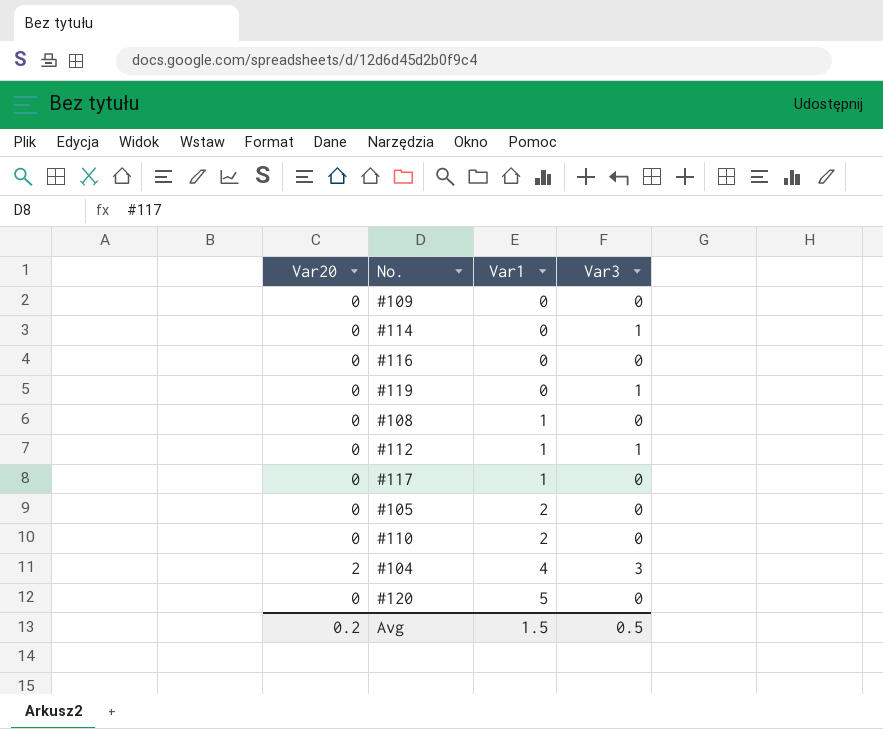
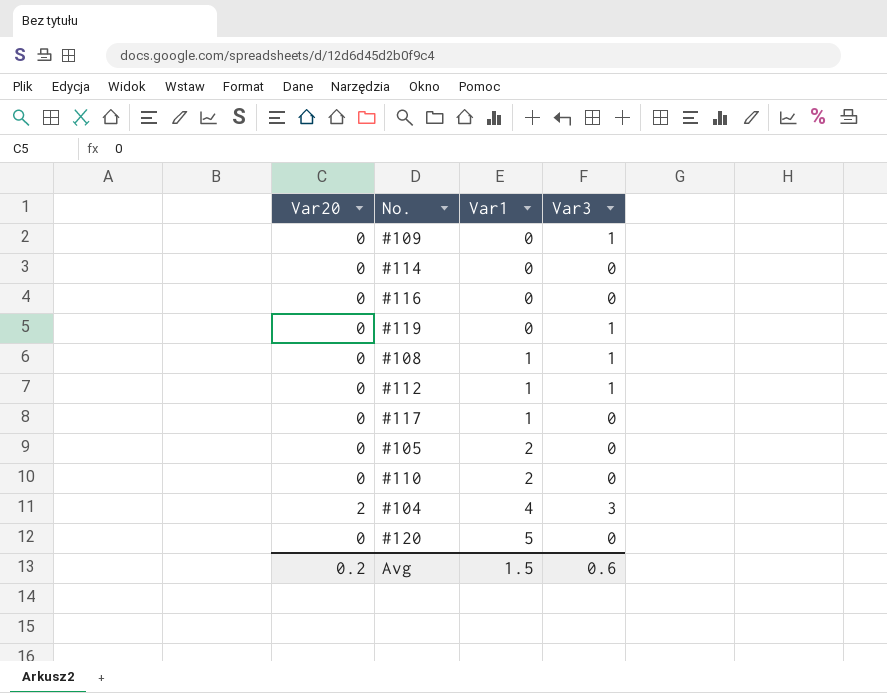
#109 | Var3: 0 -> 1
#114 | Var3: 1 -> 0
#108 | Var3: 0 -> 1
Avg | Var3: 0.5 -> 0.6

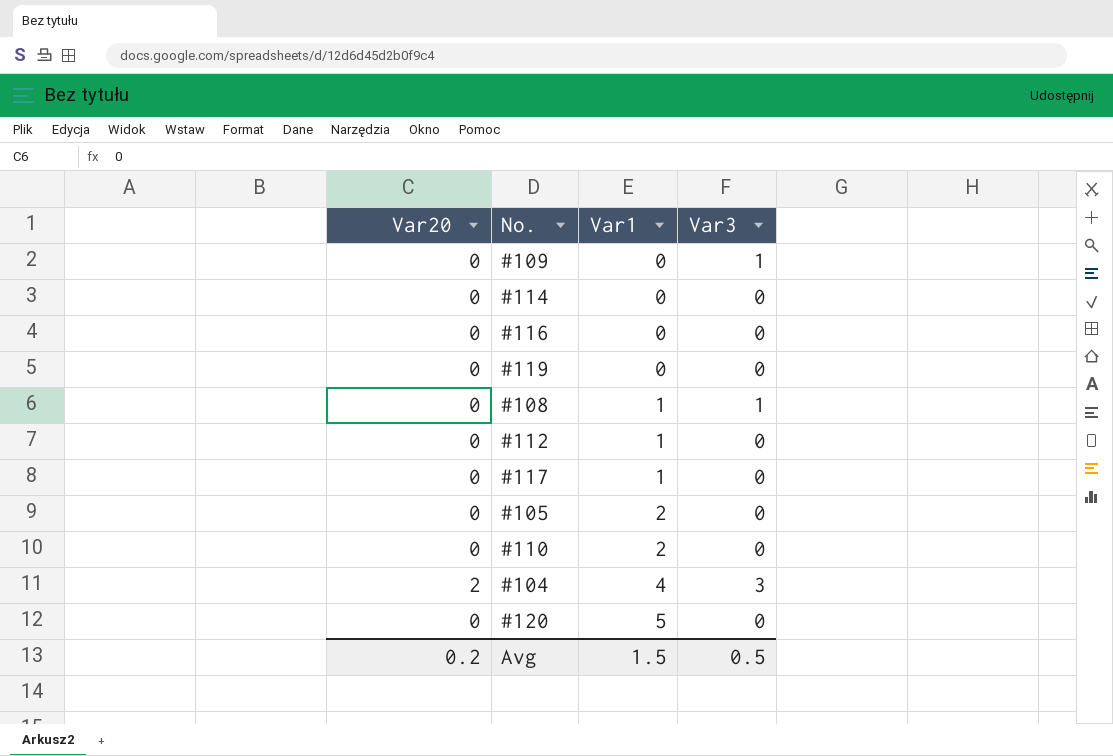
#119 | Var3: 1 -> 0
#112 | Var3: 1 -> 0
Avg | Var3: 0.6 -> 0.5

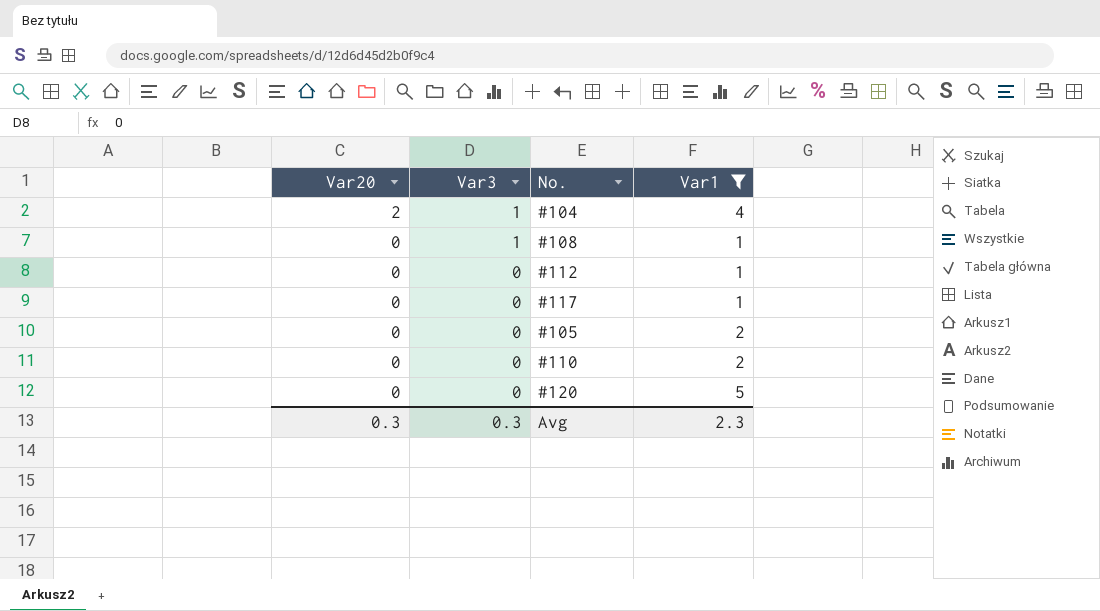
filter: none -> Var1 != 0
row order: Var1 ascending -> Var20 descending
column Var3 | position: 4 -> 2
#104 | Var3: 3 -> 1
Avg | Var20: 0.2 -> 0.3
Avg | Var3: 0.5 -> 0.3
Avg | Var1: 1.5 -> 2.3

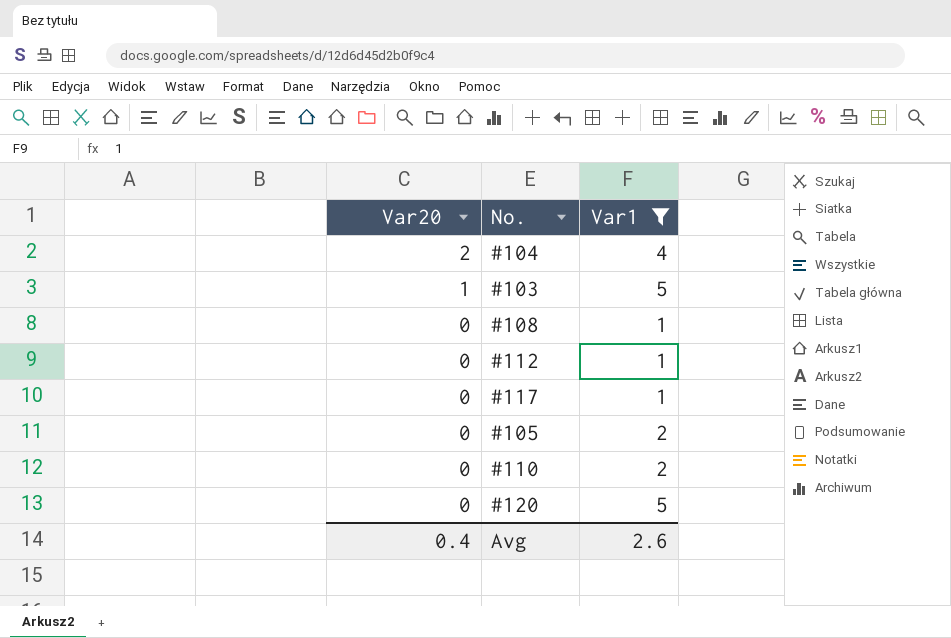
column Var3 | position: 2 -> none
row #103: none -> 1 | 5
Avg | Var20: 0.3 -> 0.4
Avg | Var1: 2.3 -> 2.6

